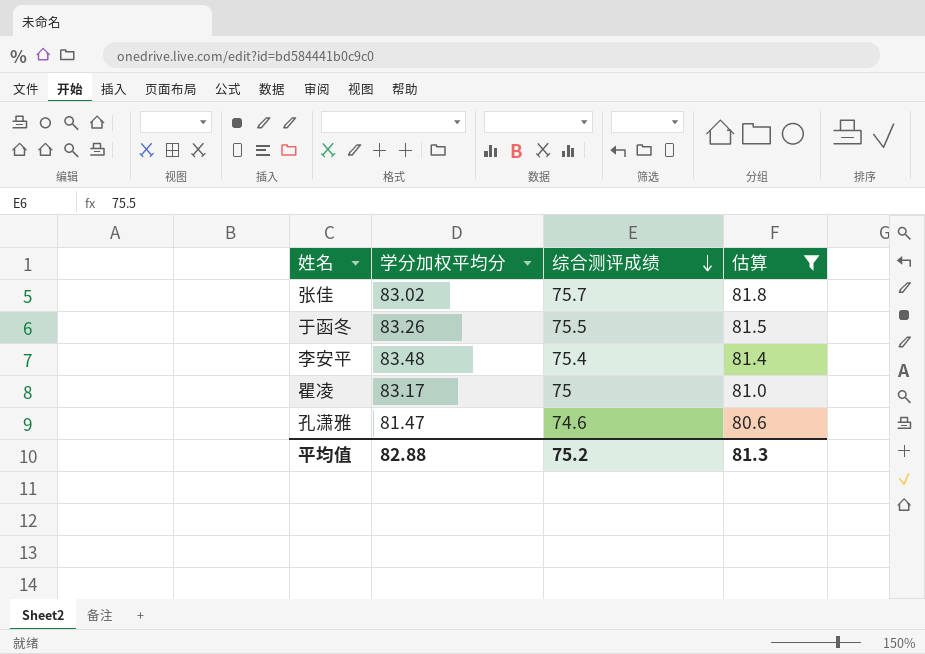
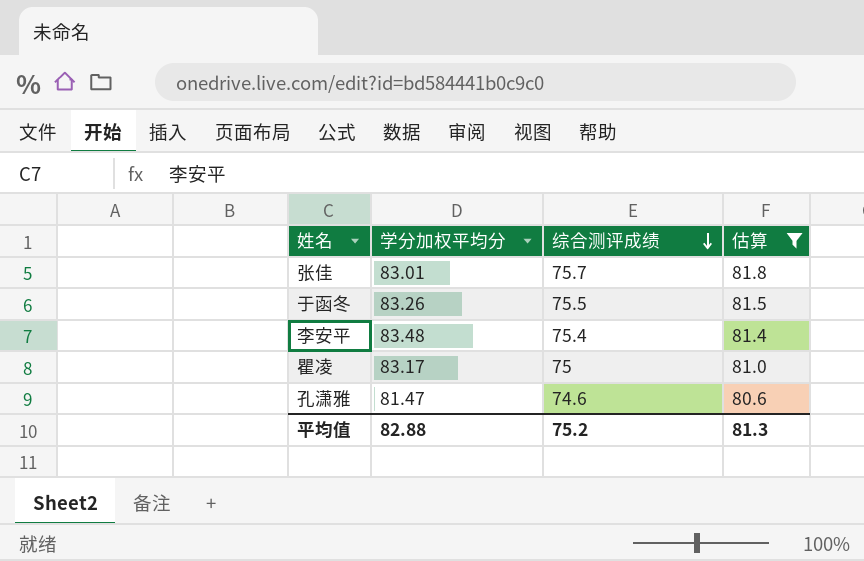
张佳 | 学分加权平均分: 83.02 -> 83.01

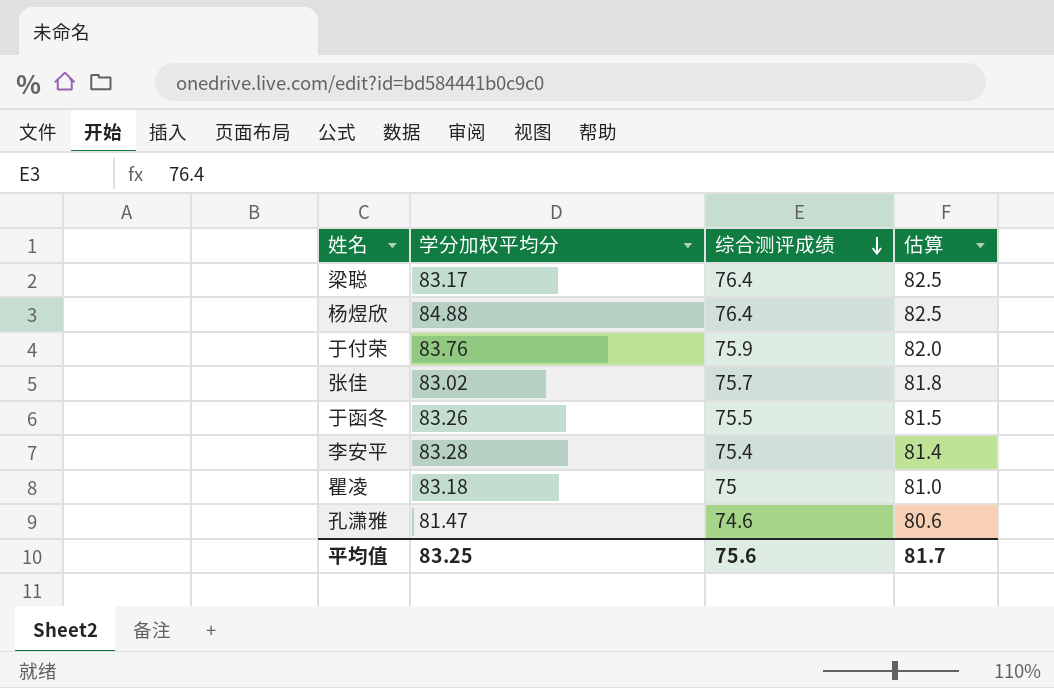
filter: 估算 <= 81.8 -> none
张佳 | 学分加权平均分: 83.01 -> 83.02
李安平 | 学分加权平均分: 83.48 -> 83.28
瞿凌 | 学分加权平均分: 83.17 -> 83.18
平均值 | 学分加权平均分: 82.88 -> 83.25
平均值 | 综合测评成绩: 75.2 -> 75.6
平均值 | 估算: 81.3 -> 81.7

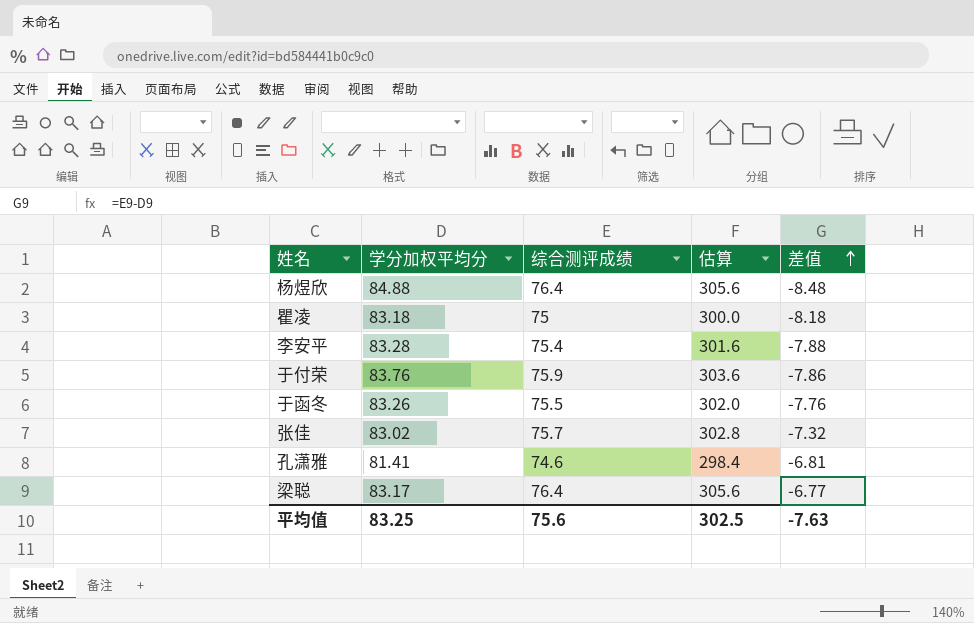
row order: 综合测评成绩 descending -> 差值 ascending
column 估算 | formula: [综合测评成绩] * 1.08 -> [综合测评成绩] * 4
column 差值 | formula: none -> [综合测评成绩] - [学分加权平均分]
孔潇雅 | 学分加权平均分: 81.47 -> 81.41
平均值 | 估算: 81.7 -> 302.5

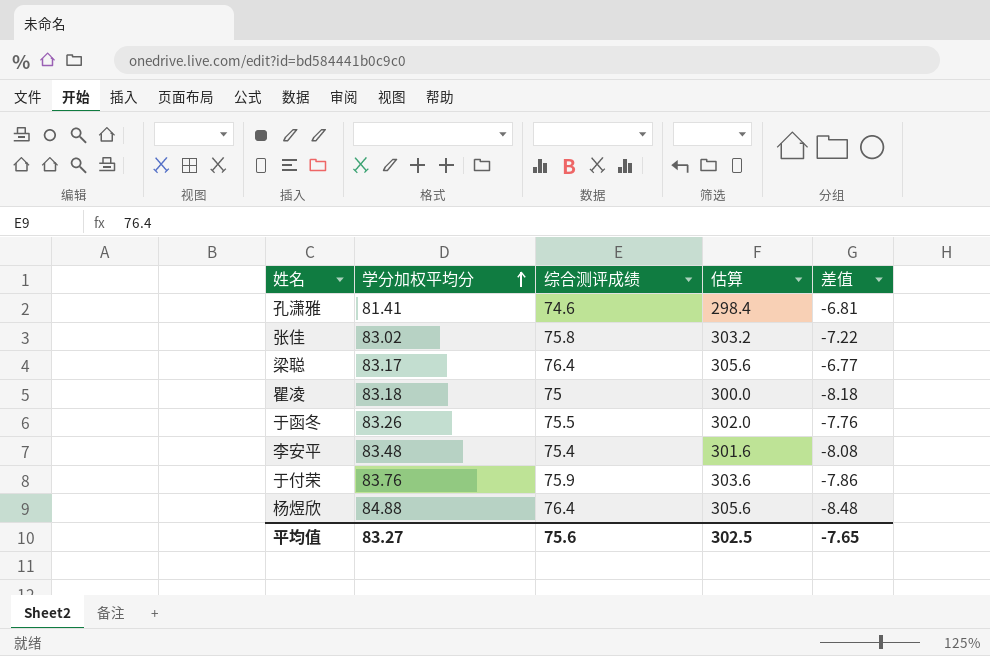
row order: 差值 ascending -> 学分加权平均分 ascending
张佳 | 综合测评成绩: 75.7 -> 75.8
张佳 | 估算: 302.8 -> 303.2
张佳 | 差值: -7.32 -> -7.22
李安平 | 学分加权平均分: 83.28 -> 83.48
李安平 | 差值: -7.88 -> -8.08
平均值 | 学分加权平均分: 83.25 -> 83.27
平均值 | 差值: -7.63 -> -7.65

